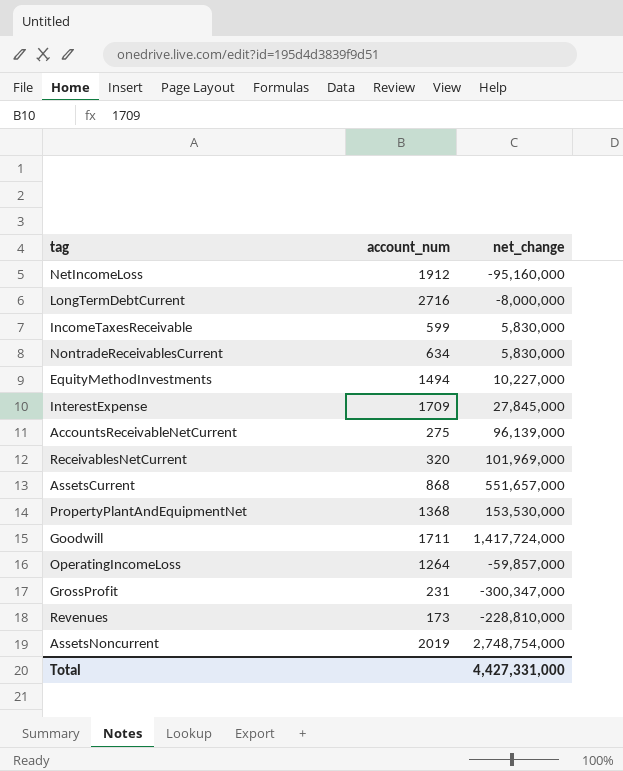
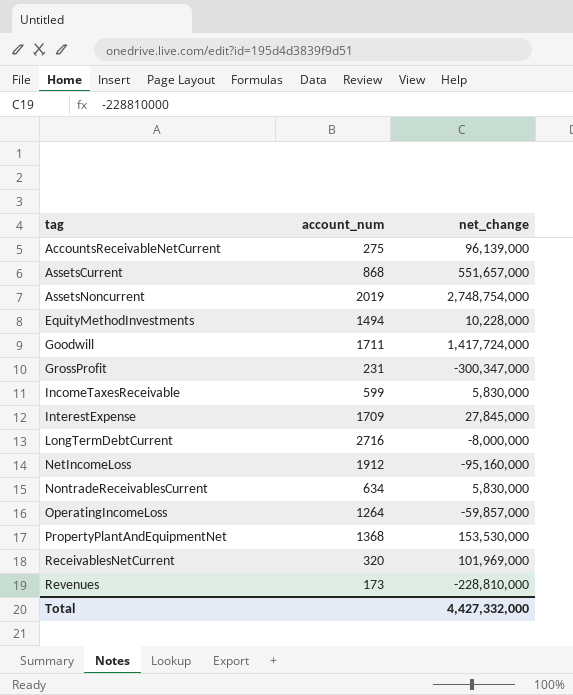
row order: none -> tag ascending
EquityMethodInvestments | net_change: 10,227,000 -> 10,228,000
Total | net_change: 4,427,331,000 -> 4,427,332,000

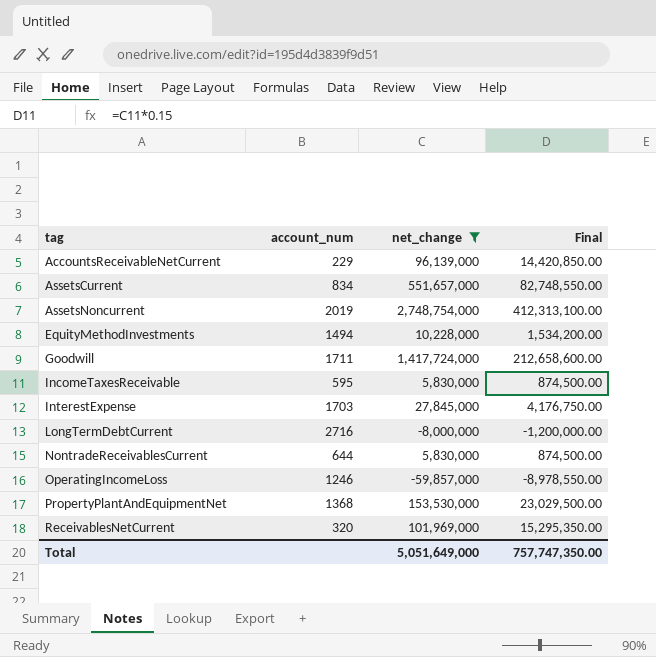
filter: none -> net_change >= -59,857,000
column Final | formula: none -> [net_change] * 0.15
AccountsReceivableNetCurrent | account_num: 275 -> 229
AssetsCurrent | account_num: 868 -> 834
IncomeTaxesReceivable | account_num: 599 -> 595
InterestExpense | account_num: 1709 -> 1703
NontradeReceivablesCurrent | account_num: 634 -> 644
OperatingIncomeLoss | account_num: 1264 -> 1246
Total | net_change: 4,427,332,000 -> 5,051,649,000

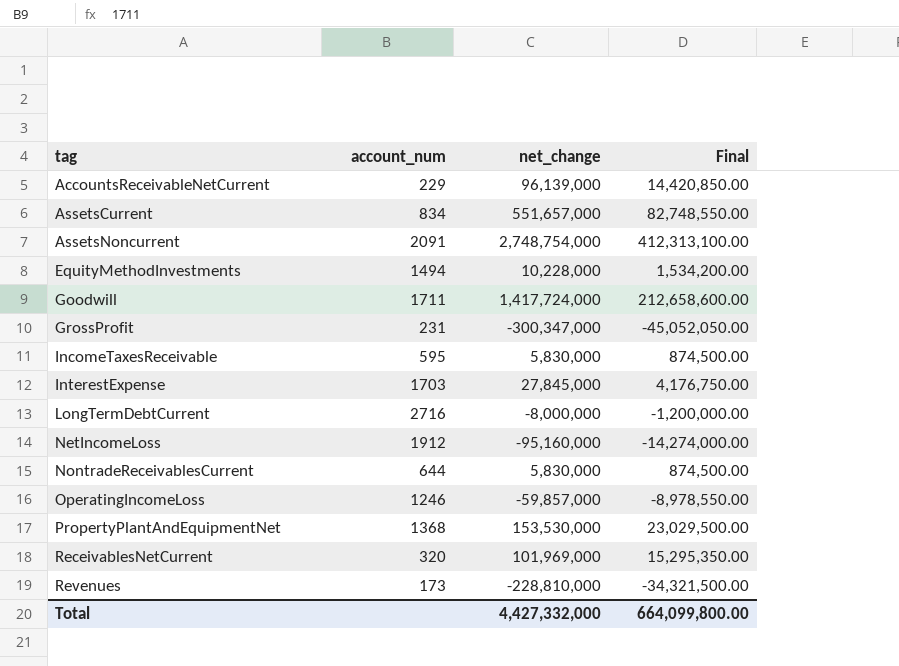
filter: net_change >= -59,857,000 -> none
AssetsNoncurrent | account_num: 2019 -> 2091
Total | net_change: 5,051,649,000 -> 4,427,332,000
Total | Final: 757,747,350.00 -> 664,099,800.00

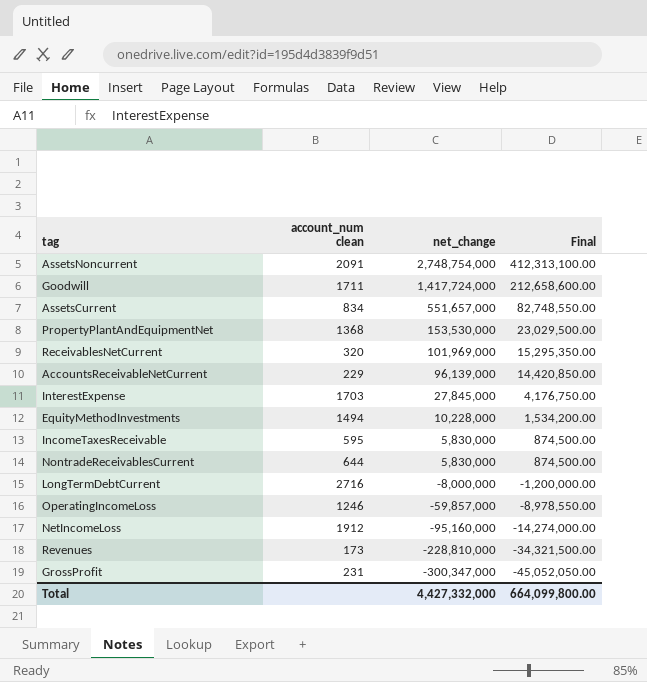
row order: tag ascending -> net_change descending
column name: account_num -> account_num clean

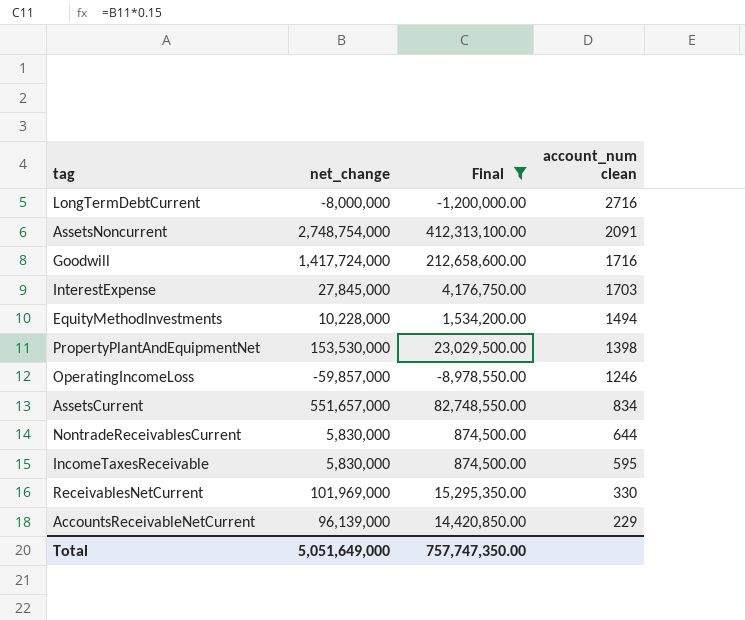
filter: none -> Final >= -8,978,550.00
row order: net_change descending -> account_num clean descending
column account_num clean | position: 2 -> 4
Goodwill | account_num clean: 1711 -> 1716
PropertyPlantAndEquipmentNet | account_num clean: 1368 -> 1398
ReceivablesNetCurrent | account_num clean: 320 -> 330
Total | net_change: 4,427,332,000 -> 5,051,649,000
Total | Final: 664,099,800.00 -> 757,747,350.00

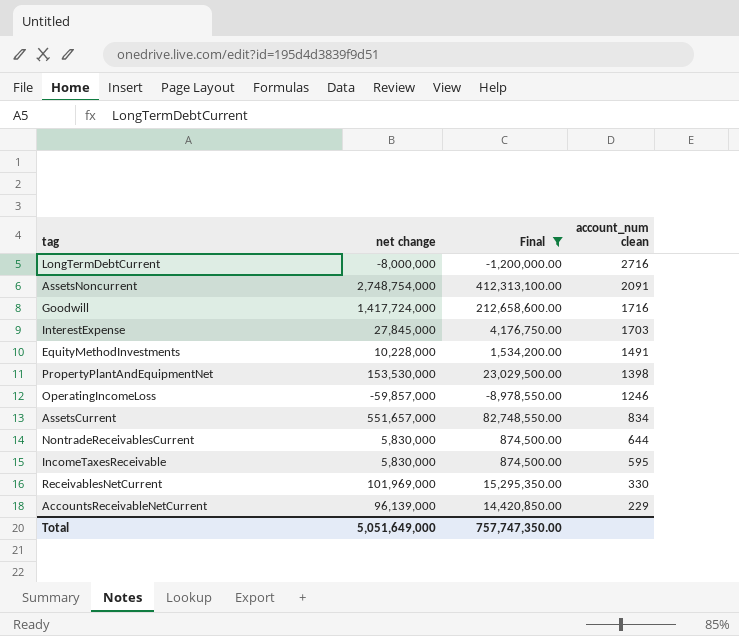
column name: net_change -> net change
EquityMethodInvestments | account_num clean: 1494 -> 1491

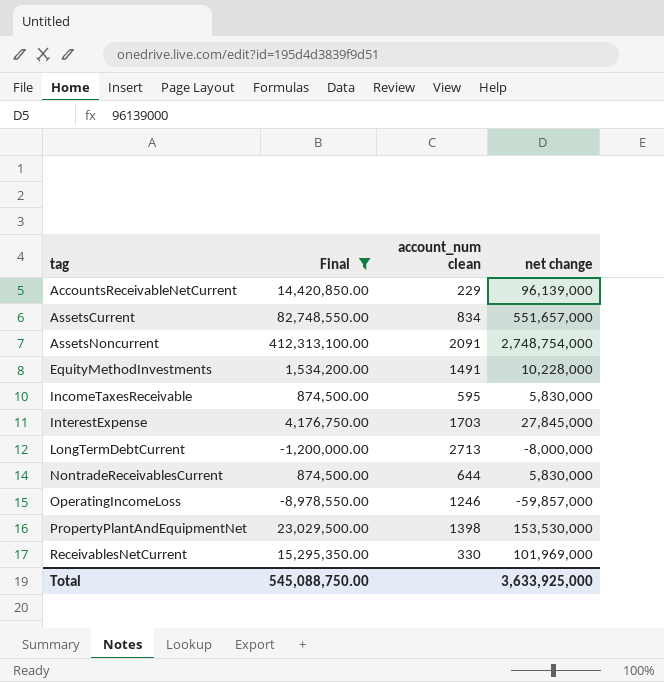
row order: account_num clean descending -> tag ascending
column net change | position: 2 -> 4
row Goodwill: 1,417,724,000 | 212,658,600.00 | 1716 -> none
LongTermDebtCurrent | account_num clean: 2716 -> 2713
Total | Final: 757,747,350.00 -> 545,088,750.00
Total | net change: 5,051,649,000 -> 3,633,925,000

